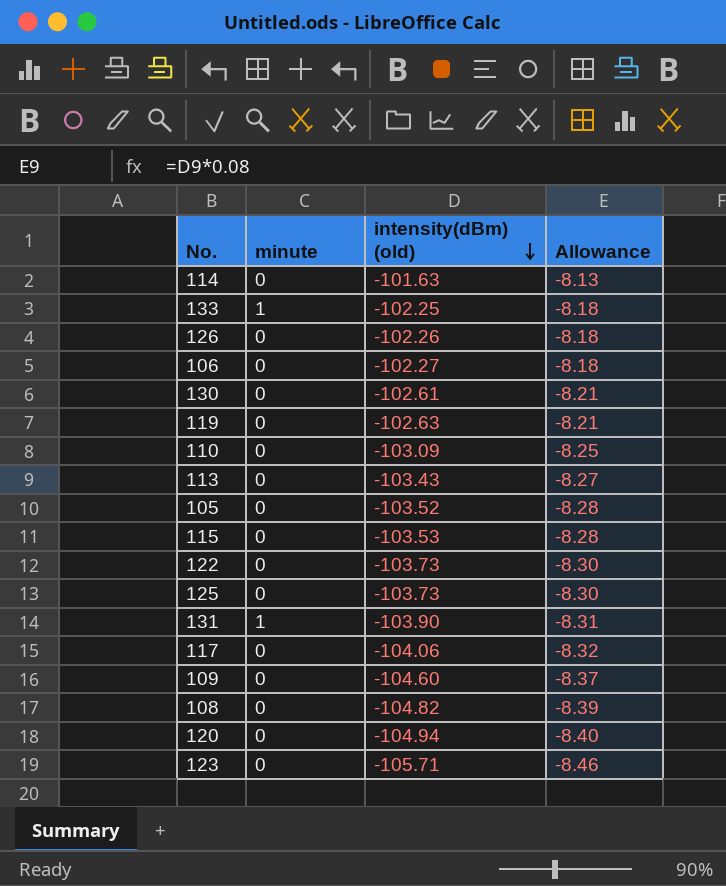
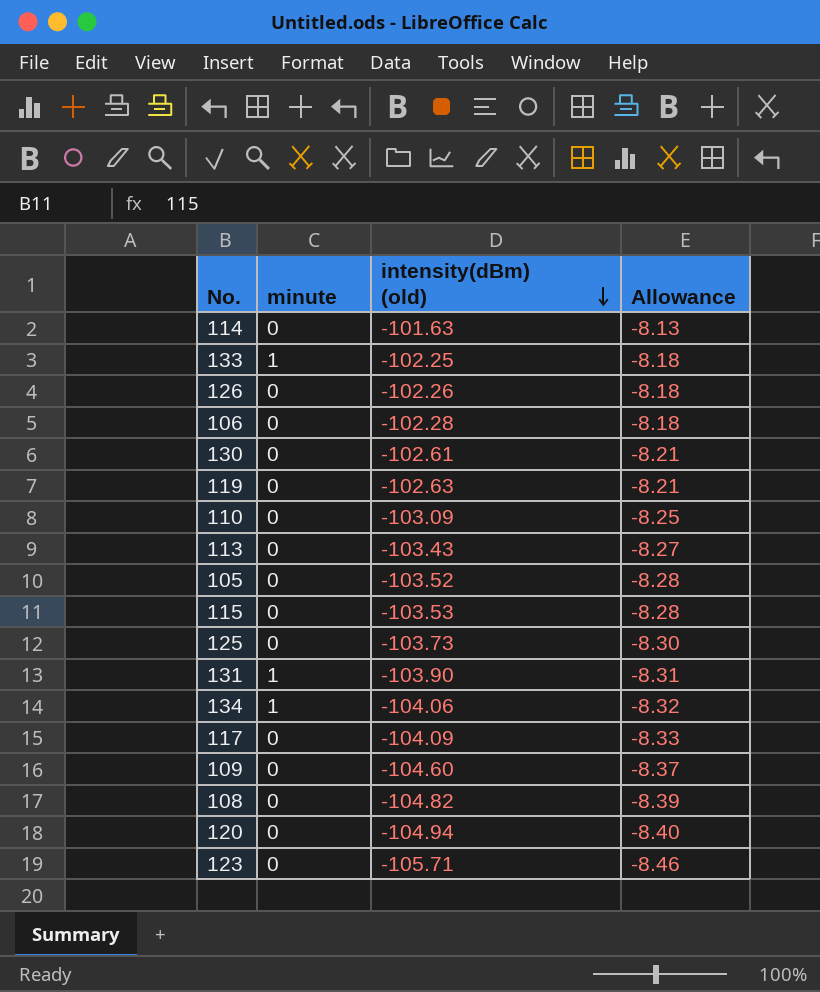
row 122: 0 | -103.73 | -8.30 -> none
106 | intensity(dBm) (old): -102.27 -> -102.28
row 134: none -> 1 | -104.06 | -8.32
117 | intensity(dBm) (old): -104.06 -> -104.09
117 | Allowance: -8.32 -> -8.33

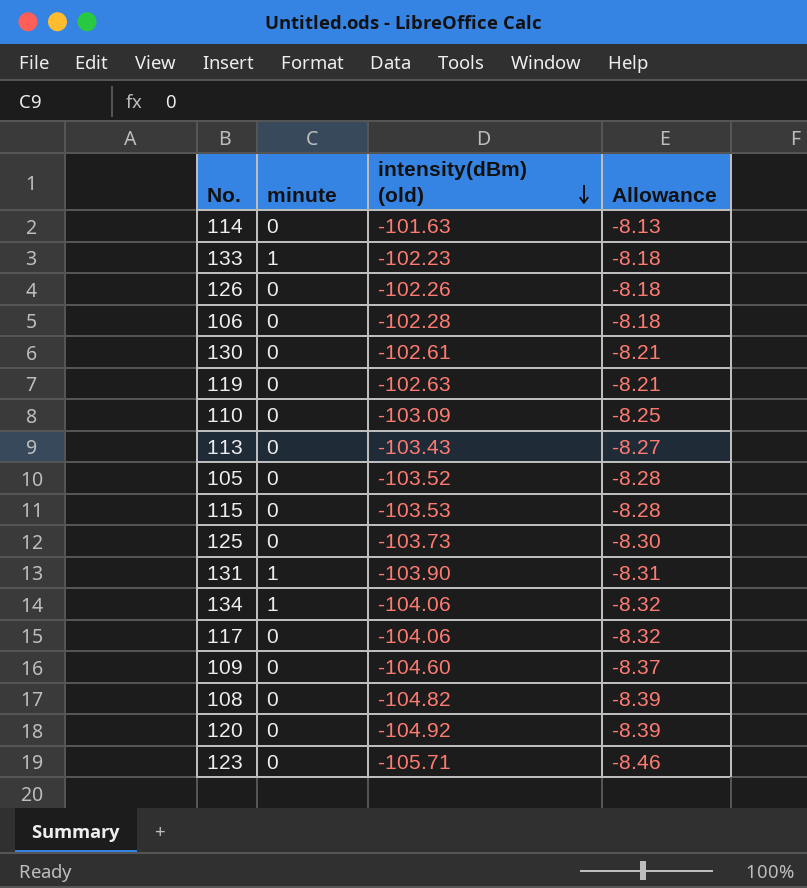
133 | intensity(dBm) (old): -102.25 -> -102.23
117 | intensity(dBm) (old): -104.09 -> -104.06
117 | Allowance: -8.33 -> -8.32
120 | intensity(dBm) (old): -104.94 -> -104.92
120 | Allowance: -8.40 -> -8.39

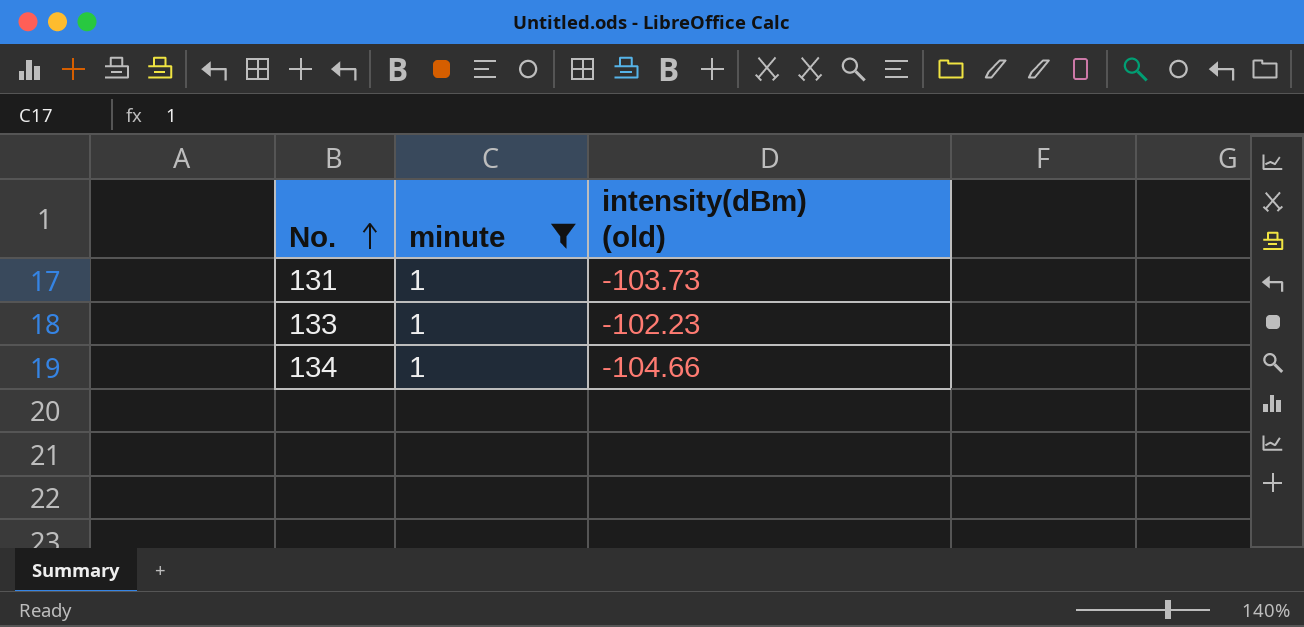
filter: none -> minute = 1
row order: intensity(dBm) (old) descending -> No. ascending
column Allowance | formula: [intensity(dBm) (old)] * 0.08 -> none
131 | intensity(dBm) (old): -103.90 -> -103.73
134 | intensity(dBm) (old): -104.06 -> -104.66

